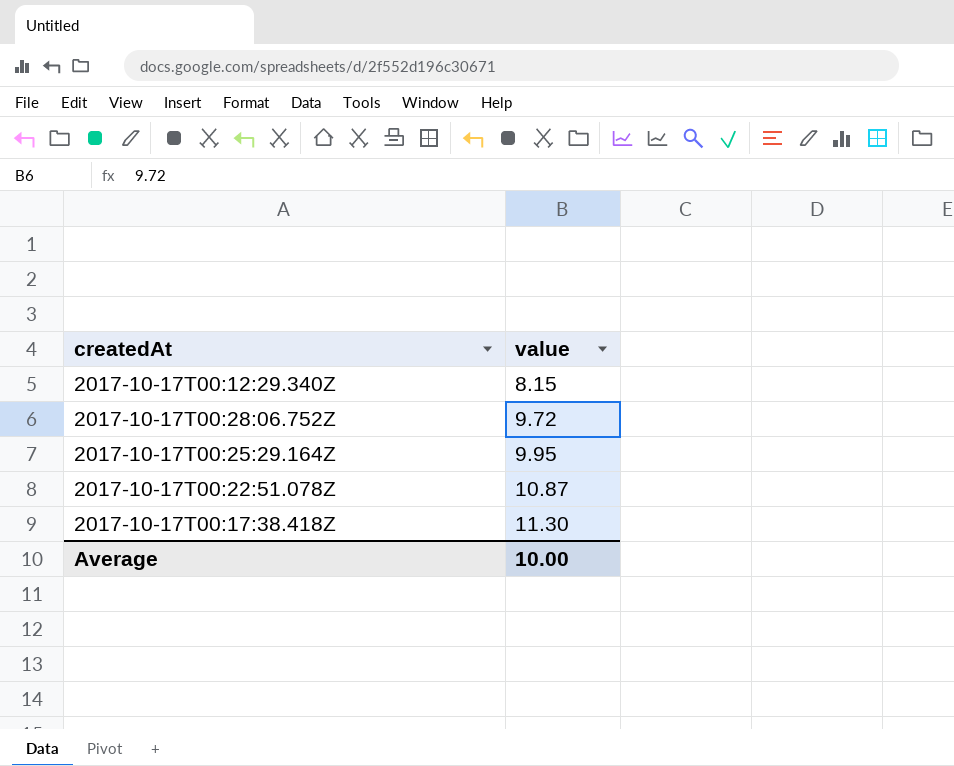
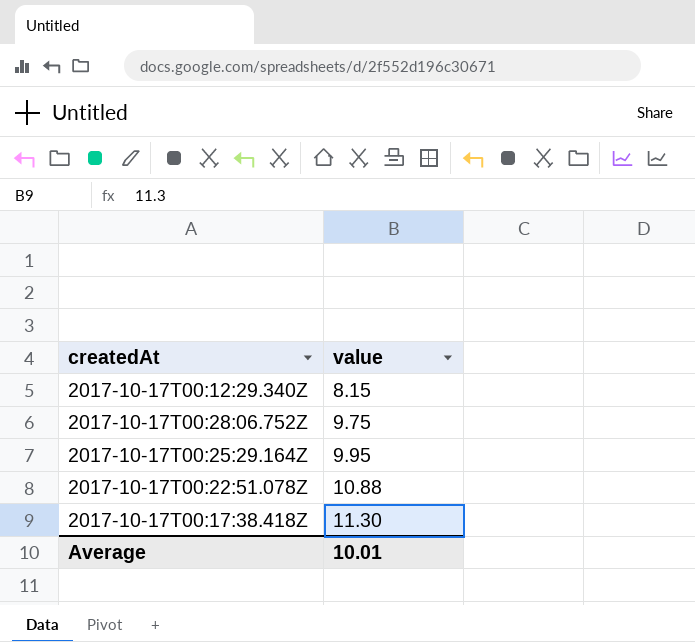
2017-10-17T00:28:06.752Z | value: 9.72 -> 9.75
2017-10-17T00:22:51.078Z | value: 10.87 -> 10.88
Average | value: 10.00 -> 10.01

